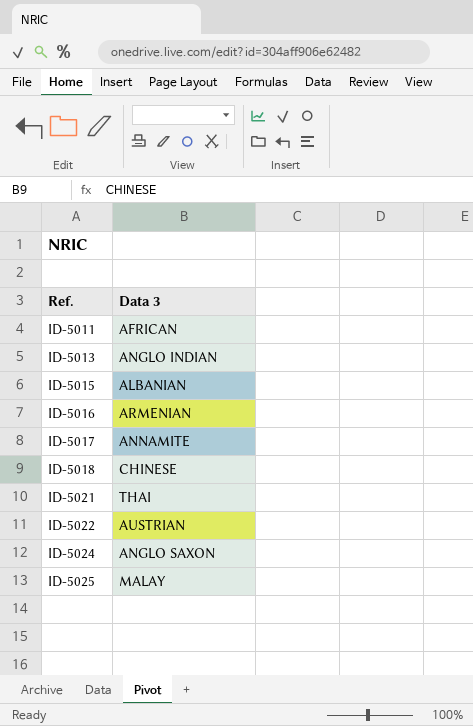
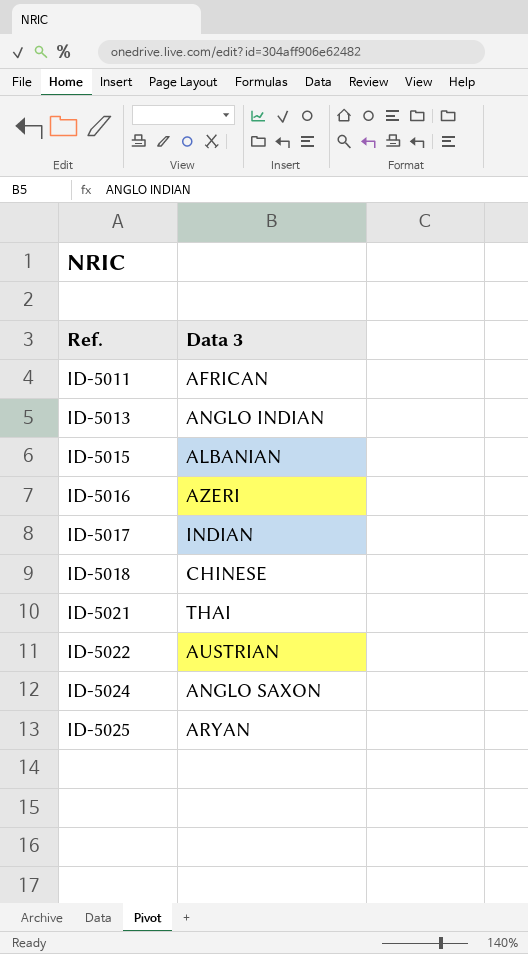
ID-5016 | Data 3: ARMENIAN -> AZERI
ID-5017 | Data 3: ANNAMITE -> INDIAN
ID-5025 | Data 3: MALAY -> ARYAN

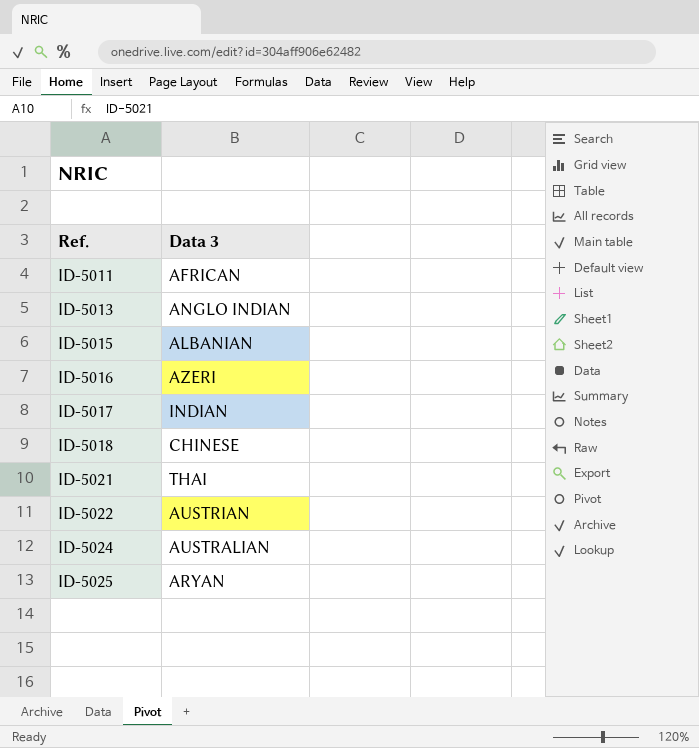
ID-5024 | Data 3: ANGLO SAXON -> AUSTRALIAN

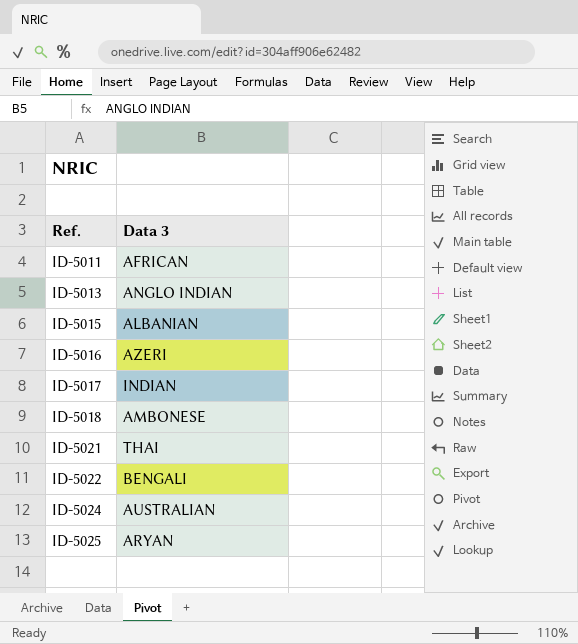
ID-5018 | Data 3: CHINESE -> AMBONESE
ID-5022 | Data 3: AUSTRIAN -> BENGALI

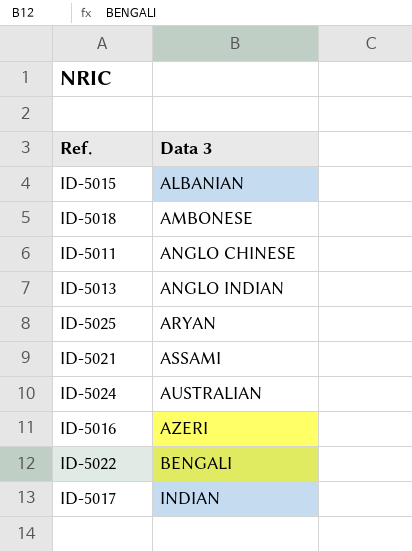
row order: Ref. ascending -> Data 3 ascending
ID-5011 | Data 3: AFRICAN -> ANGLO CHINESE
ID-5021 | Data 3: THAI -> ASSAMI

